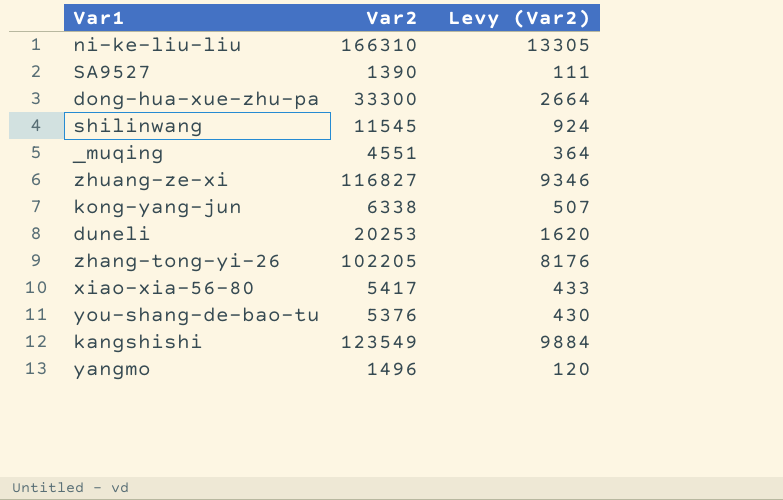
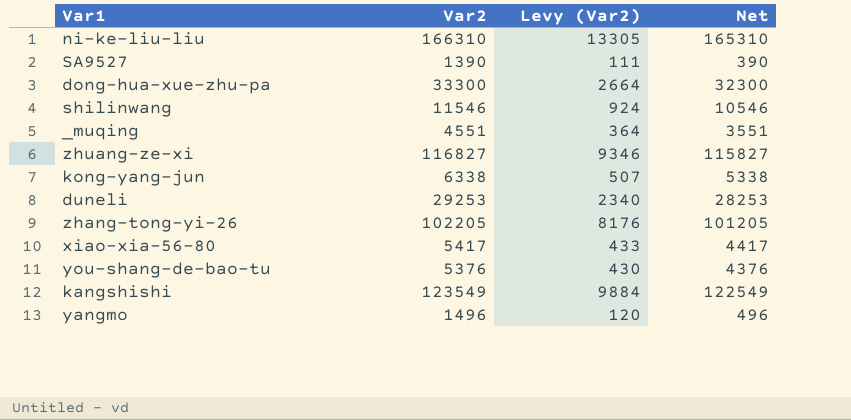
column Net | formula: none -> [Var2] - 1000
shilinwang | Var2: 11545 -> 11546
duneli | Var2: 20253 -> 29253
duneli | Levy (Var2): 1620 -> 2340

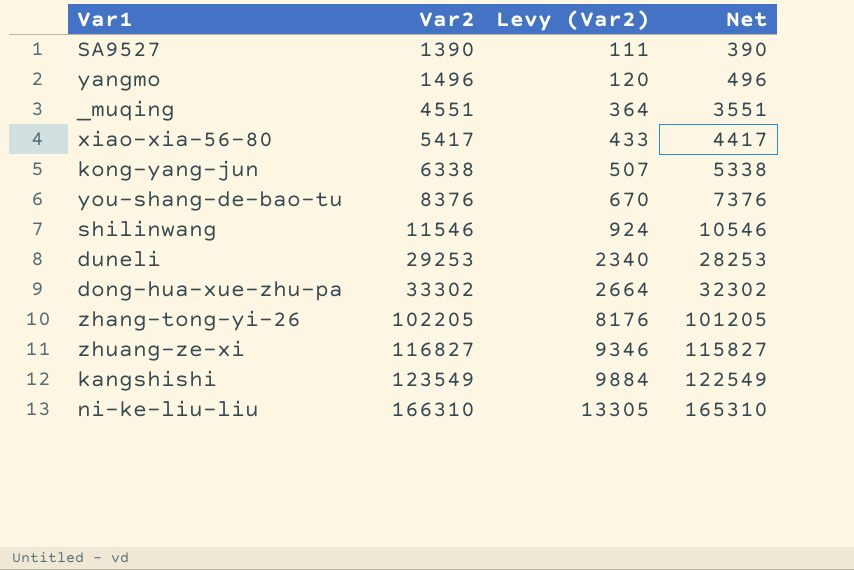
row order: none -> Var2 ascending
you-shang-de-bao-tu | Var2: 5376 -> 8376
you-shang-de-bao-tu | Levy (Var2): 430 -> 670
you-shang-de-bao-tu | Net: 4376 -> 7376
dong-hua-xue-zhu-pa | Var2: 33300 -> 33302
dong-hua-xue-zhu-pa | Net: 32300 -> 32302

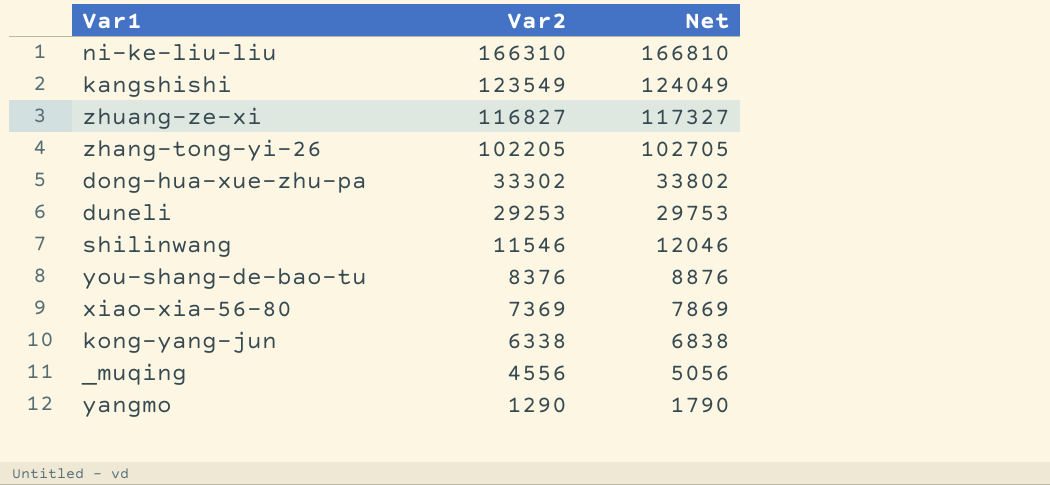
row order: Var2 ascending -> Var2 descending
column Levy (Var2) | formula: [Var2] * 0.08 -> none
column Net | formula: [Var2] - 1000 -> [Var2] + 500
row SA9527: 1390 | 111 | 390 -> none
xiao-xia-56-80 | Var2: 5417 -> 7369
_muqing | Var2: 4551 -> 4556
yangmo | Var2: 1496 -> 1290

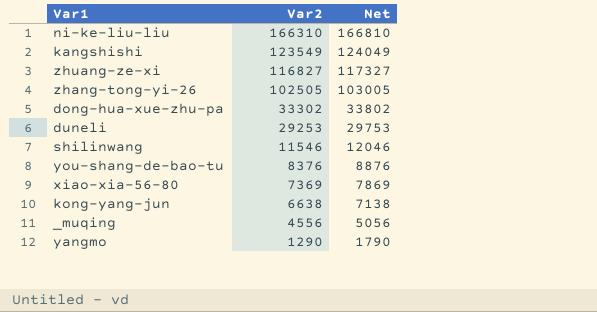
zhang-tong-yi-26 | Var2: 102205 -> 102505
zhang-tong-yi-26 | Net: 102705 -> 103005
kong-yang-jun | Var2: 6338 -> 6638
kong-yang-jun | Net: 6838 -> 7138

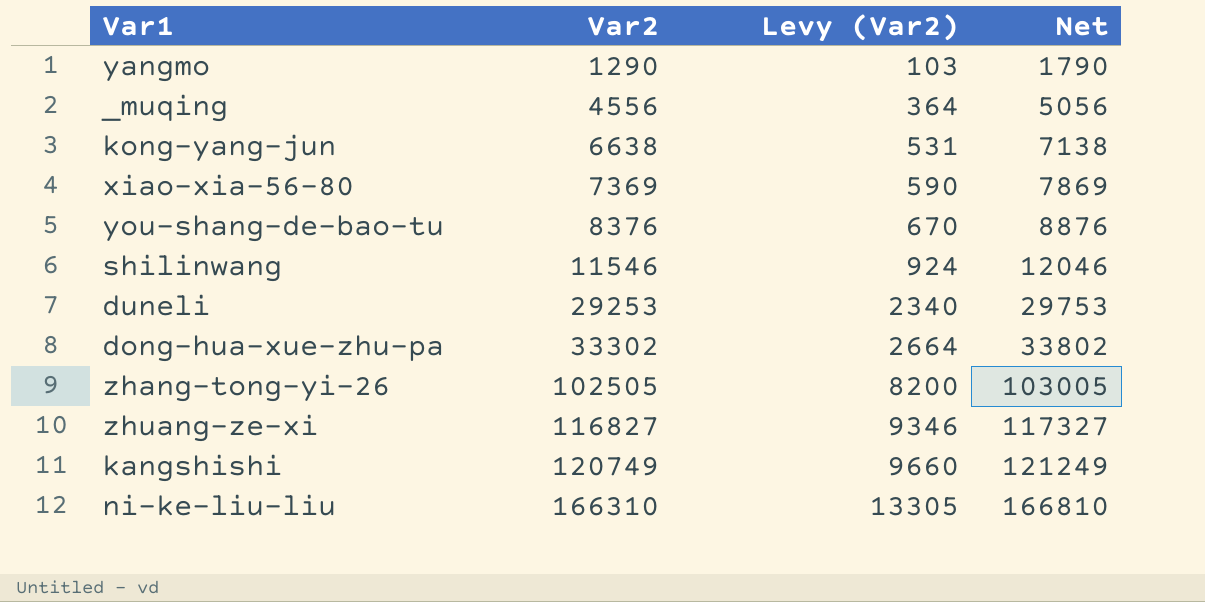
row order: Var2 descending -> Var2 ascending
column Levy (Var2) | formula: none -> [Var2] * 0.08
kangshishi | Var2: 123549 -> 120749
kangshishi | Net: 124049 -> 121249

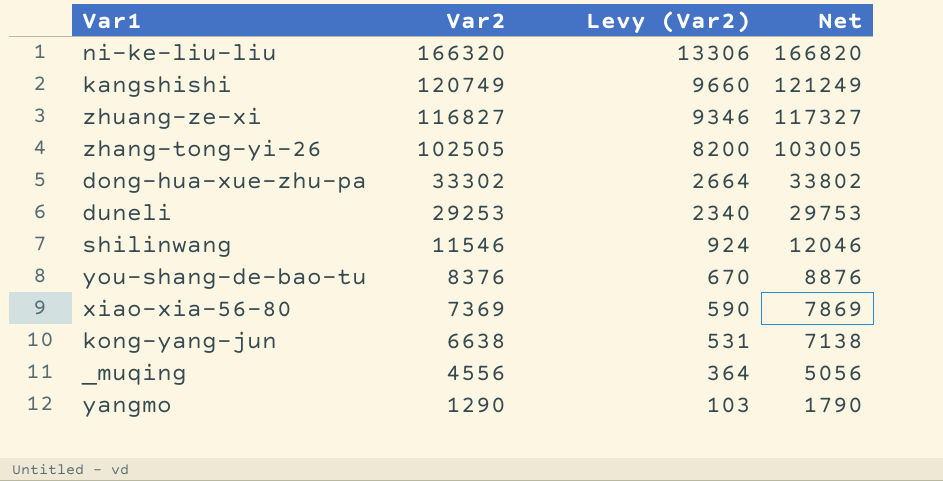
row order: Var2 ascending -> Var2 descending
ni-ke-liu-liu | Var2: 166310 -> 166320
ni-ke-liu-liu | Levy (Var2): 13305 -> 13306
ni-ke-liu-liu | Net: 166810 -> 166820

